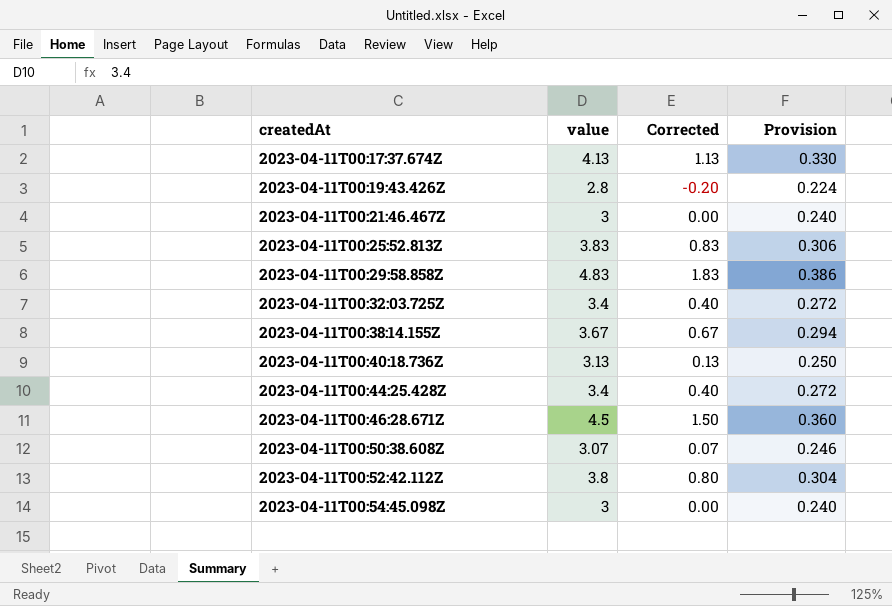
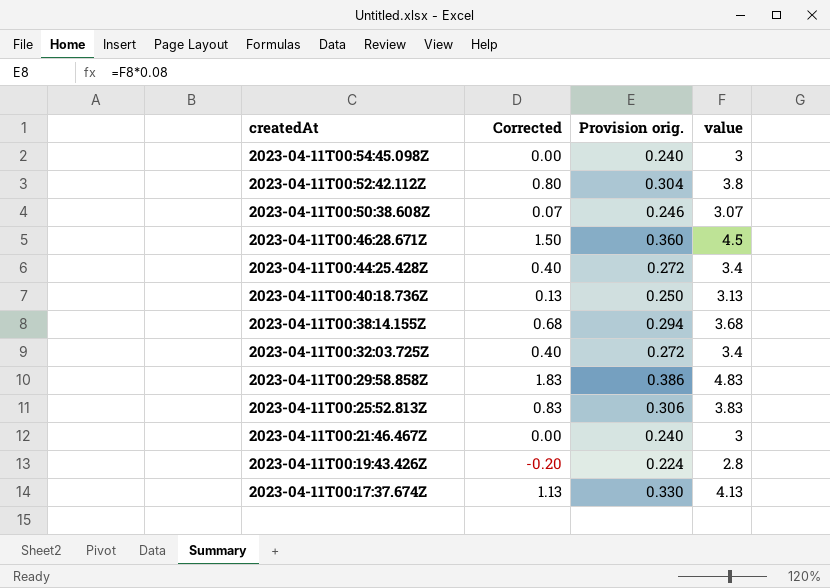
row order: createdAt ascending -> createdAt descending
column name: Provision -> Provision orig.
column value | position: 2 -> 4
2023-04-11T00:38:14.155Z | Corrected: 0.67 -> 0.68
2023-04-11T00:38:14.155Z | value: 3.67 -> 3.68

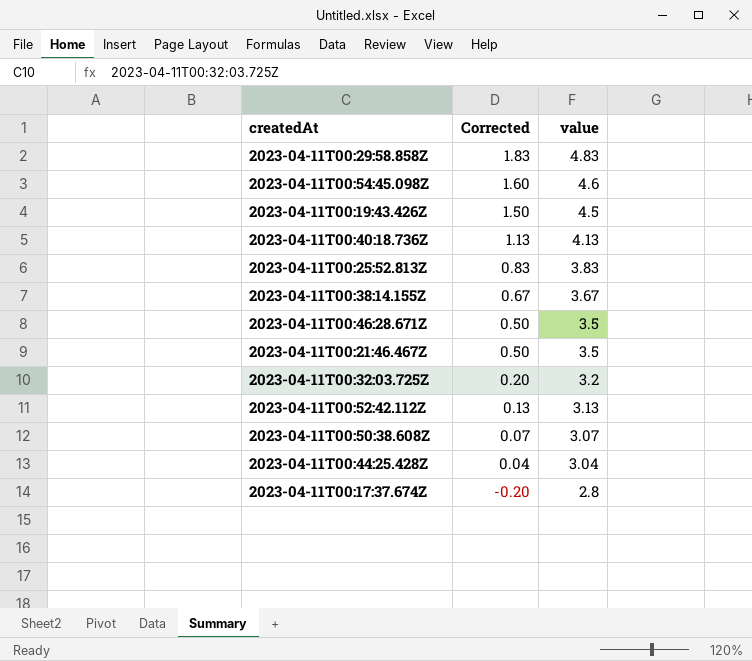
row order: createdAt descending -> Corrected descending
column Provision orig. | formula: [value] * 0.08 -> none
2023-04-11T00:54:45.098Z | Corrected: 0.00 -> 1.60
2023-04-11T00:54:45.098Z | value: 3 -> 4.6
2023-04-11T00:19:43.426Z | Corrected: -0.20 -> 1.50
2023-04-11T00:19:43.426Z | value: 2.8 -> 4.5
2023-04-11T00:40:18.736Z | Corrected: 0.13 -> 1.13
2023-04-11T00:40:18.736Z | value: 3.13 -> 4.13
2023-04-11T00:38:14.155Z | Corrected: 0.68 -> 0.67
2023-04-11T00:38:14.155Z | value: 3.68 -> 3.67
2023-04-11T00:46:28.671Z | Corrected: 1.50 -> 0.50
2023-04-11T00:46:28.671Z | value: 4.5 -> 3.5
2023-04-11T00:21:46.467Z | Corrected: 0.00 -> 0.50
2023-04-11T00:21:46.467Z | value: 3 -> 3.5
2023-04-11T00:32:03.725Z | Corrected: 0.40 -> 0.20
2023-04-11T00:32:03.725Z | value: 3.4 -> 3.2
2023-04-11T00:52:42.112Z | Corrected: 0.80 -> 0.13
2023-04-11T00:52:42.112Z | value: 3.8 -> 3.13
2023-04-11T00:44:25.428Z | Corrected: 0.40 -> 0.04
2023-04-11T00:44:25.428Z | value: 3.4 -> 3.04
2023-04-11T00:17:37.674Z | Corrected: 1.13 -> -0.20
2023-04-11T00:17:37.674Z | value: 4.13 -> 2.8

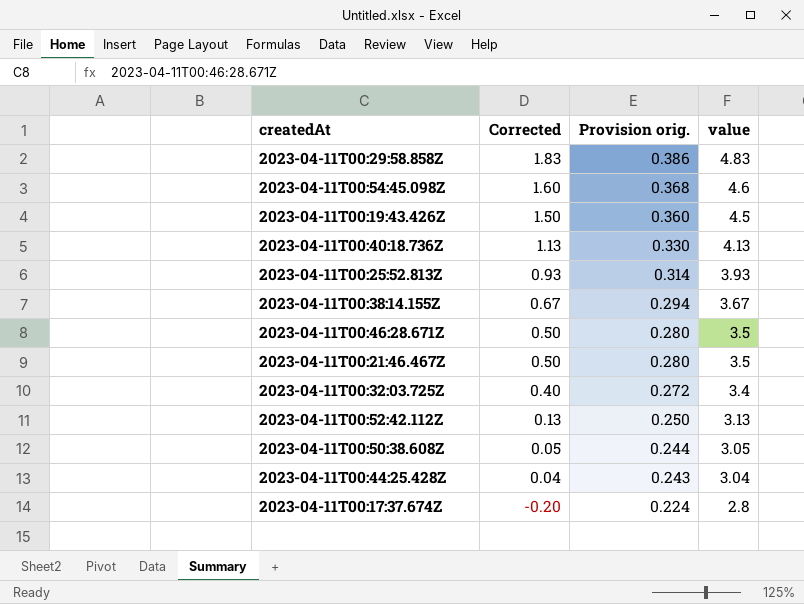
column Provision orig. | formula: none -> [value] * 0.08
2023-04-11T00:25:52.813Z | Corrected: 0.83 -> 0.93
2023-04-11T00:25:52.813Z | value: 3.83 -> 3.93
2023-04-11T00:32:03.725Z | Corrected: 0.20 -> 0.40
2023-04-11T00:32:03.725Z | value: 3.2 -> 3.4
2023-04-11T00:50:38.608Z | Corrected: 0.07 -> 0.05
2023-04-11T00:50:38.608Z | value: 3.07 -> 3.05

